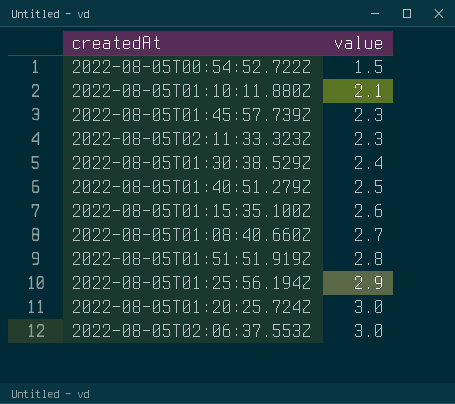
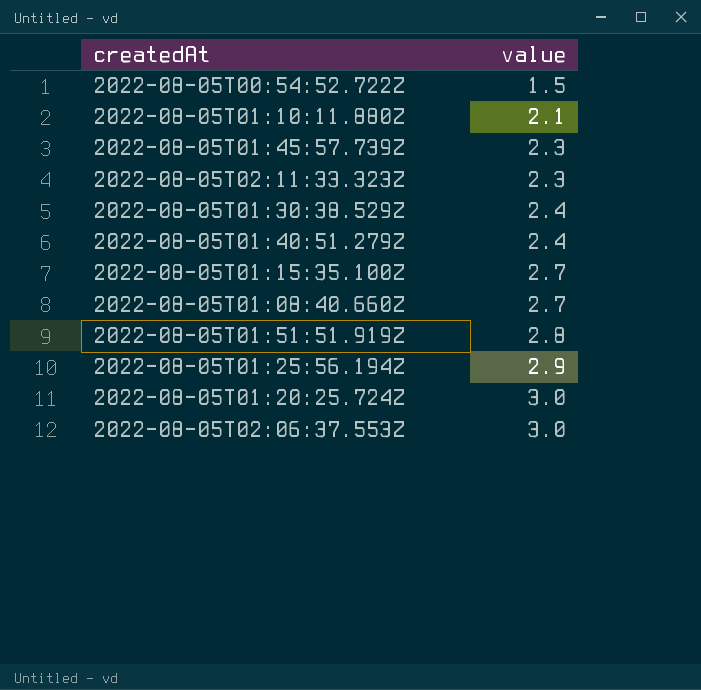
2022-08-05T01:40:51.279Z | value: 2.5 -> 2.4
2022-08-05T01:15:35.100Z | value: 2.6 -> 2.7

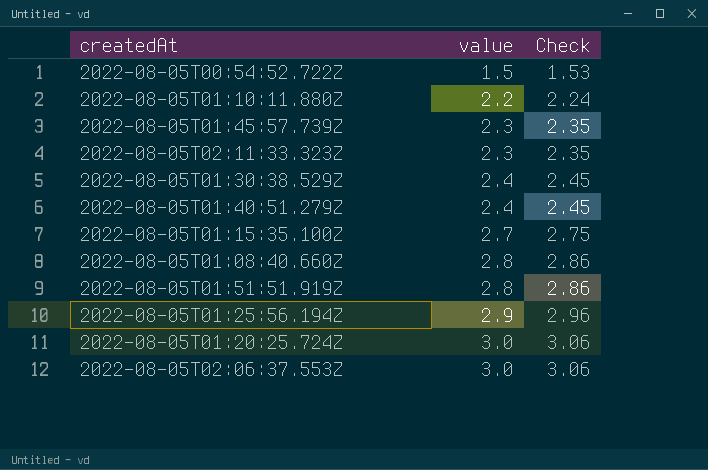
column Check | formula: none -> [value] * 1.02
2022-08-05T01:10:11.880Z | value: 2.1 -> 2.2
2022-08-05T01:08:40.660Z | value: 2.7 -> 2.8

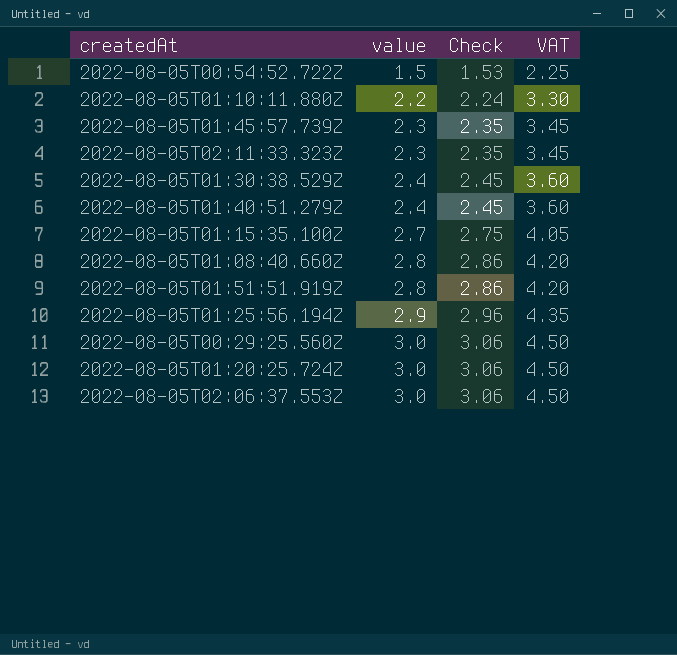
column VAT | formula: none -> [value] * 1.5
row 2022-08-05T00:29:25.560Z: none -> 3.0 | 3.06 | 4.50

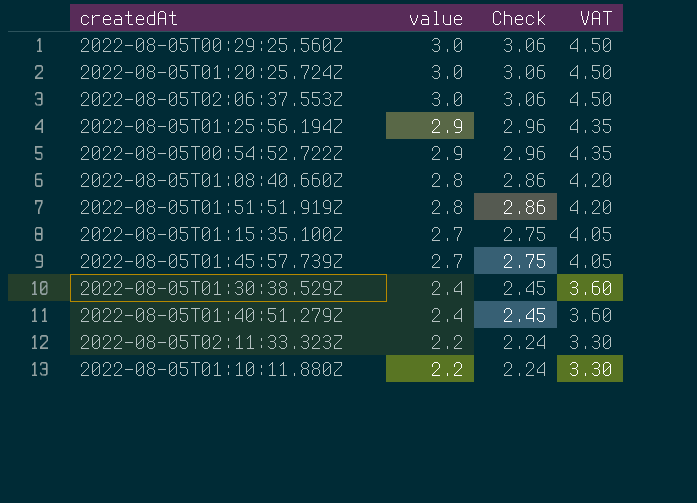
row order: value ascending -> value descending
2022-08-05T00:54:52.722Z | value: 1.5 -> 2.9
2022-08-05T00:54:52.722Z | Check: 1.53 -> 2.96
2022-08-05T00:54:52.722Z | VAT: 2.25 -> 4.35
2022-08-05T01:45:57.739Z | value: 2.3 -> 2.7
2022-08-05T01:45:57.739Z | Check: 2.35 -> 2.75
2022-08-05T01:45:57.739Z | VAT: 3.45 -> 4.05
2022-08-05T02:11:33.323Z | value: 2.3 -> 2.2
2022-08-05T02:11:33.323Z | Check: 2.35 -> 2.24
2022-08-05T02:11:33.323Z | VAT: 3.45 -> 3.30

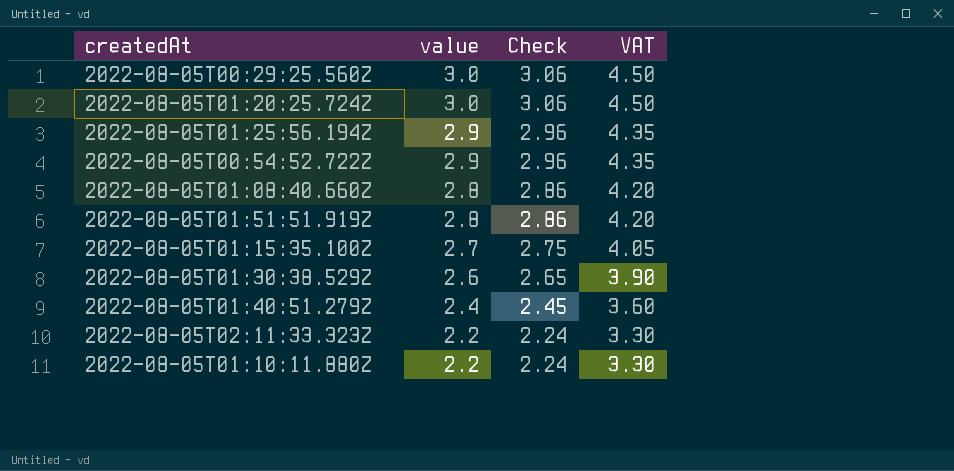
row 2022-08-05T02:06:37.553Z: 3.0 | 3.06 | 4.50 -> none
row 2022-08-05T01:45:57.739Z: 2.7 | 2.75 | 4.05 -> none
2022-08-05T01:30:38.529Z | value: 2.4 -> 2.6
2022-08-05T01:30:38.529Z | Check: 2.45 -> 2.65
2022-08-05T01:30:38.529Z | VAT: 3.60 -> 3.90

